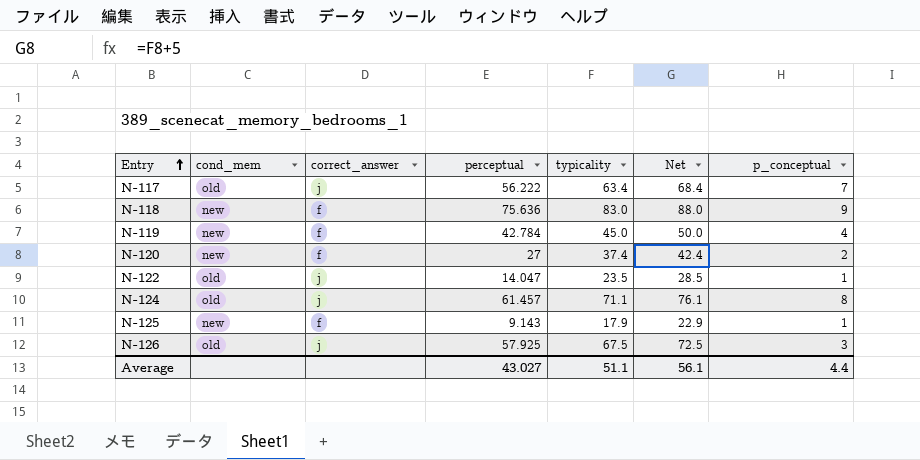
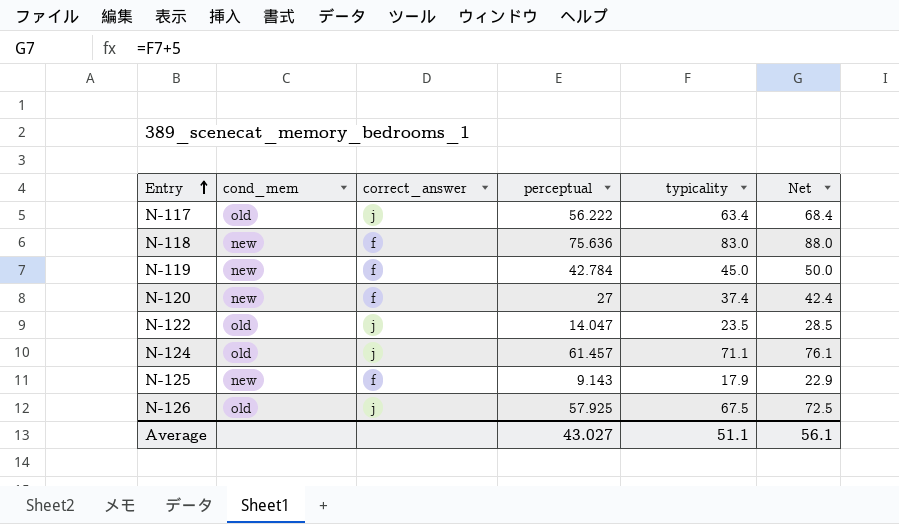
column p_conceptual | position: 7 -> none

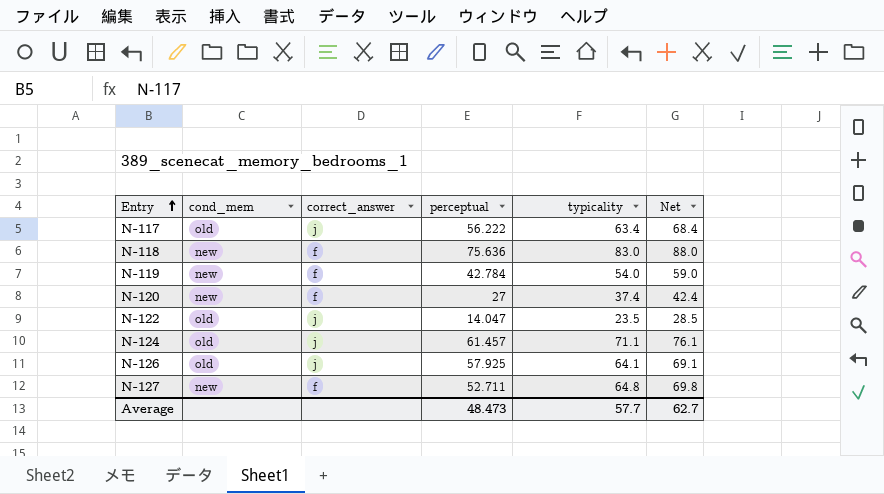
row N-125: new | f | 9.143 | 17.9 | 22.9 -> none
N-119 | typicality: 45.0 -> 54.0
N-119 | Net: 50.0 -> 59.0
N-126 | typicality: 67.5 -> 64.1
N-126 | Net: 72.5 -> 69.1
row N-127: none -> new | f | 52.711 | 64.8 | 69.8
Average | perceptual: 43.027 -> 48.473
Average | typicality: 51.1 -> 57.7
Average | Net: 56.1 -> 62.7

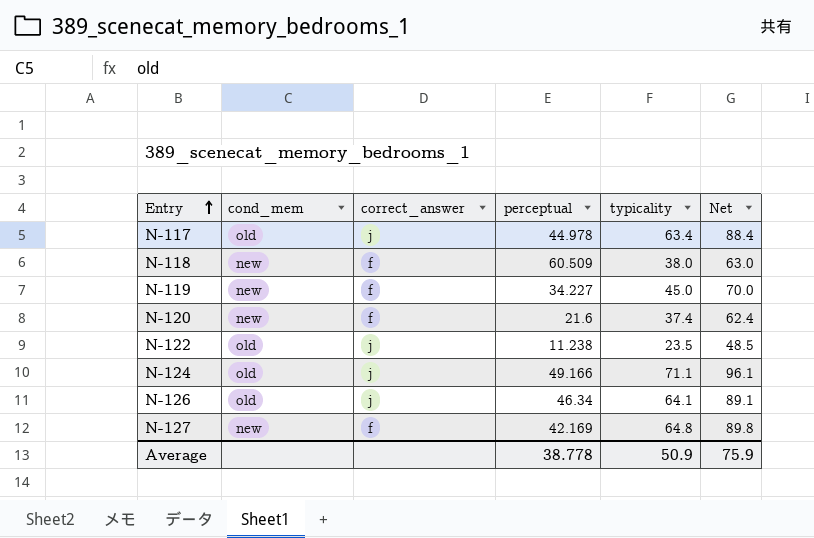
column Net | formula: [typicality] + 5 -> [typicality] + 25
N-117 | perceptual: 56.222 -> 44.978
N-118 | perceptual: 75.636 -> 60.509
N-118 | typicality: 83.0 -> 38.0
N-119 | perceptual: 42.784 -> 34.227
N-119 | typicality: 54.0 -> 45.0
N-120 | perceptual: 27 -> 21.6
N-122 | perceptual: 14.047 -> 11.238
N-124 | perceptual: 61.457 -> 49.166
N-126 | perceptual: 57.925 -> 46.34
N-127 | perceptual: 52.711 -> 42.169
Average | perceptual: 48.473 -> 38.778
Average | typicality: 57.7 -> 50.9
Average | Net: 62.7 -> 75.9

